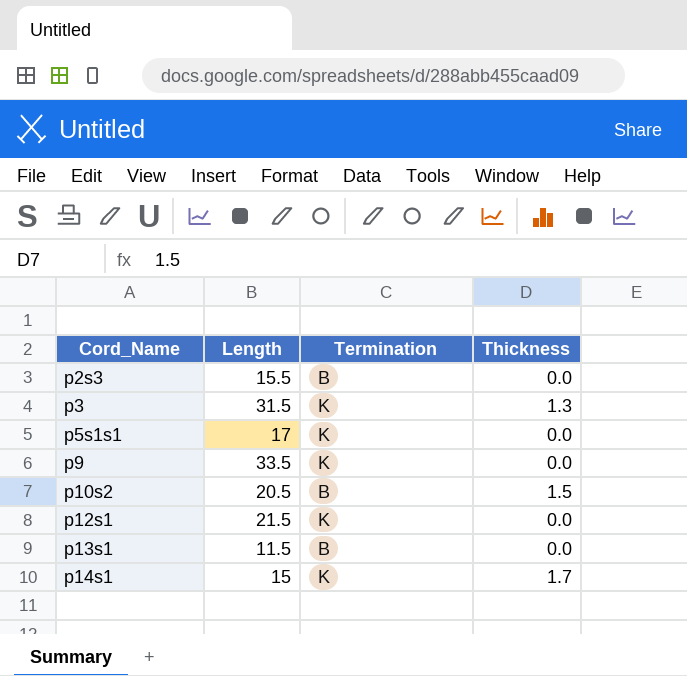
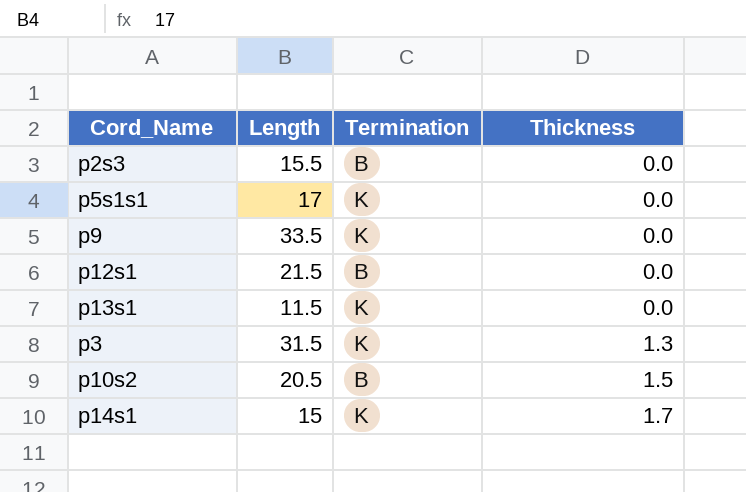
row order: Cord_Name ascending -> Thickness ascending
p12s1 | Termination: K -> B
p13s1 | Termination: B -> K

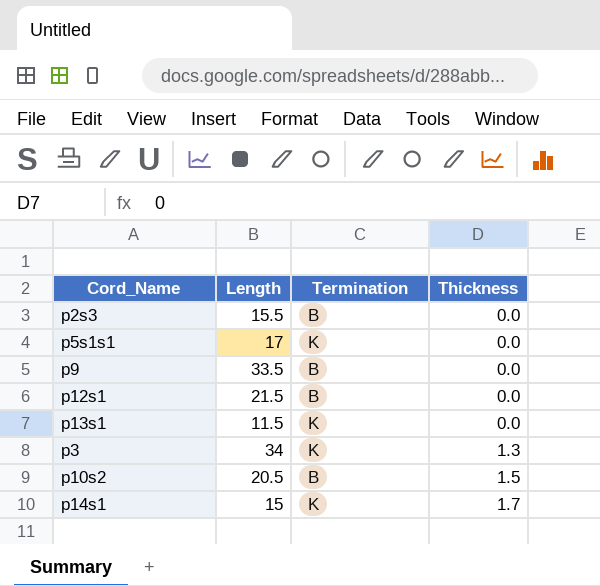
p9 | Termination: K -> B
p3 | Length: 31.5 -> 34

